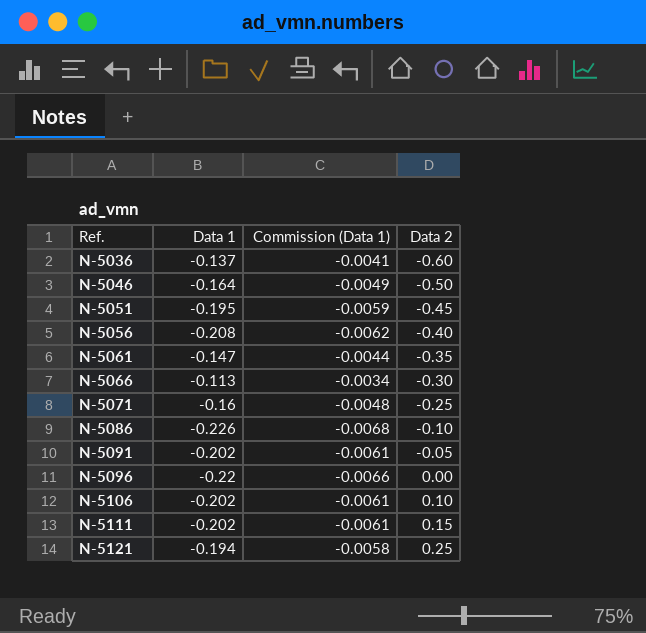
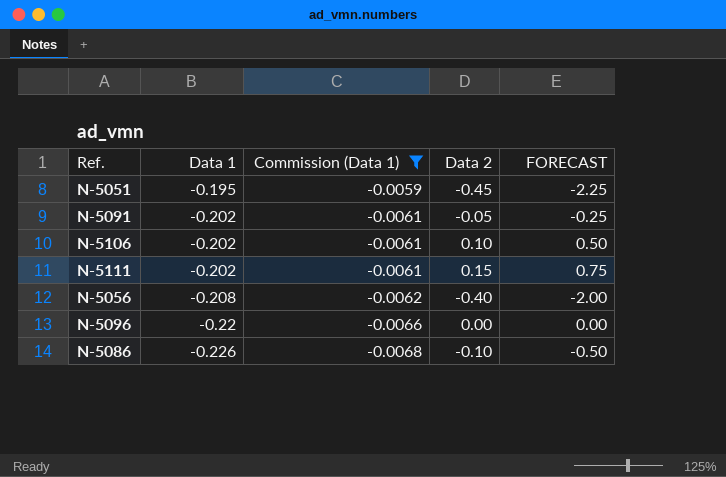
filter: none -> Commission (Data 1) <= -0.0059
row order: Ref. ascending -> Data 1 descending
column FORECAST | formula: none -> [Data 2] * 5

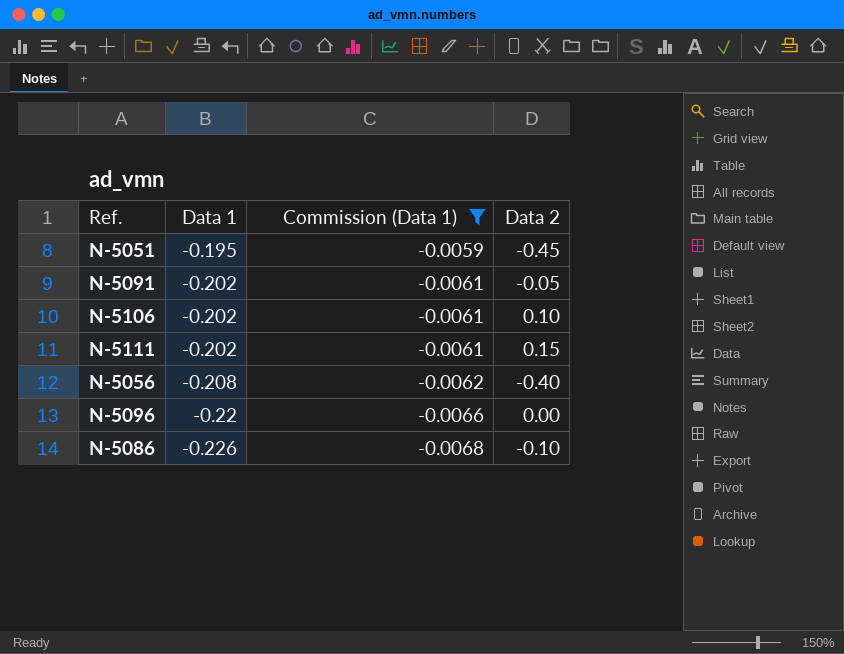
column FORECAST | formula: [Data 2] * 5 -> none

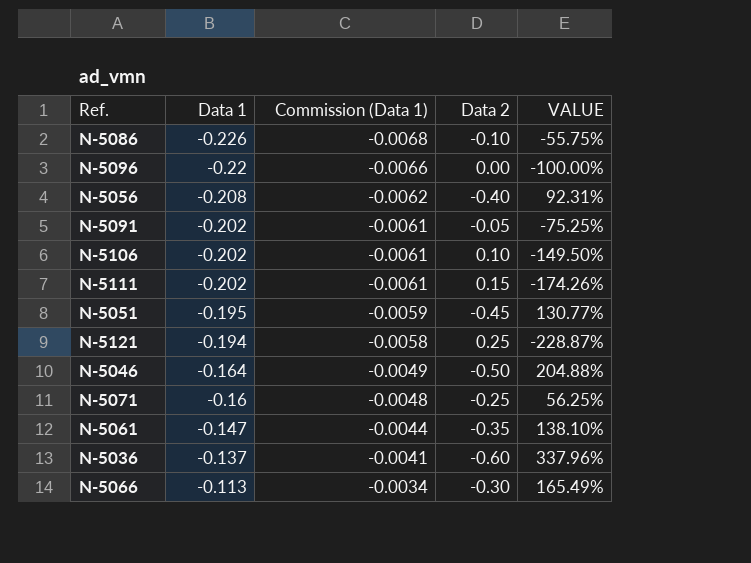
filter: Commission (Data 1) <= -0.0059 -> none
row order: Data 1 descending -> Data 1 ascending
column VALUE | formula: none -> ([Data 2] - [Data 1]) / [Data 1]

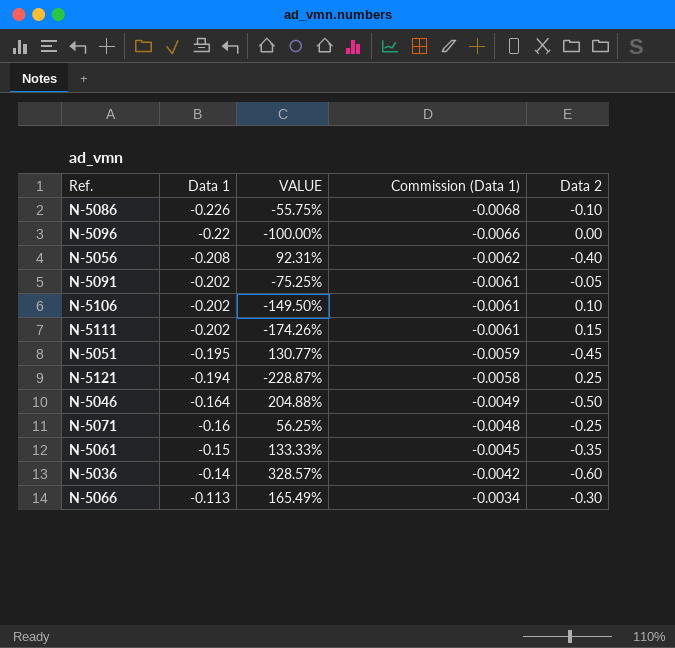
column VALUE | position: 5 -> 3
N-5061 | Data 1: -0.147 -> -0.15
N-5061 | VALUE: 138.10% -> 133.33%
N-5061 | Commission (Data 1): -0.0044 -> -0.0045
N-5036 | Data 1: -0.137 -> -0.14
N-5036 | VALUE: 337.96% -> 328.57%
N-5036 | Commission (Data 1): -0.0041 -> -0.0042

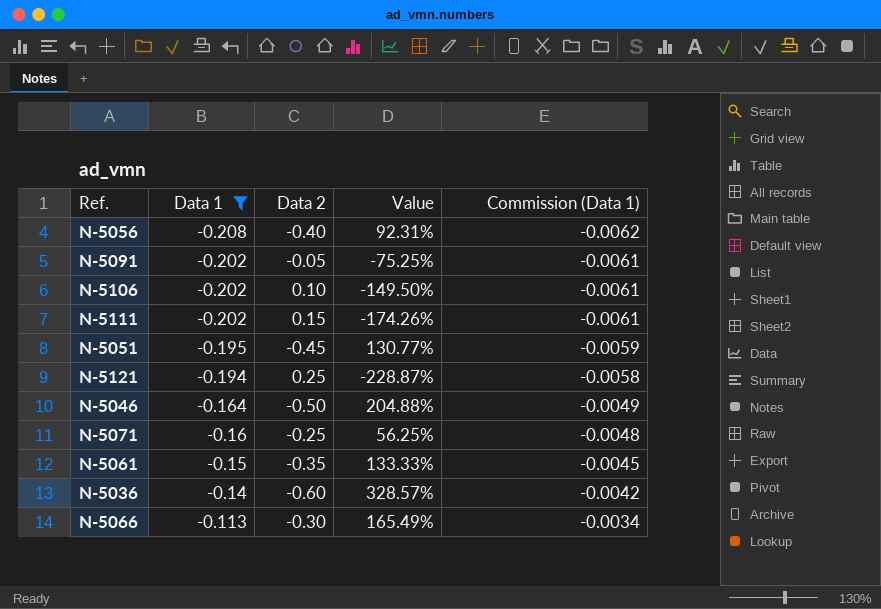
filter: none -> Data 1 >= -0.208
column Data 2 | position: 5 -> 3
column name: VALUE -> Value

